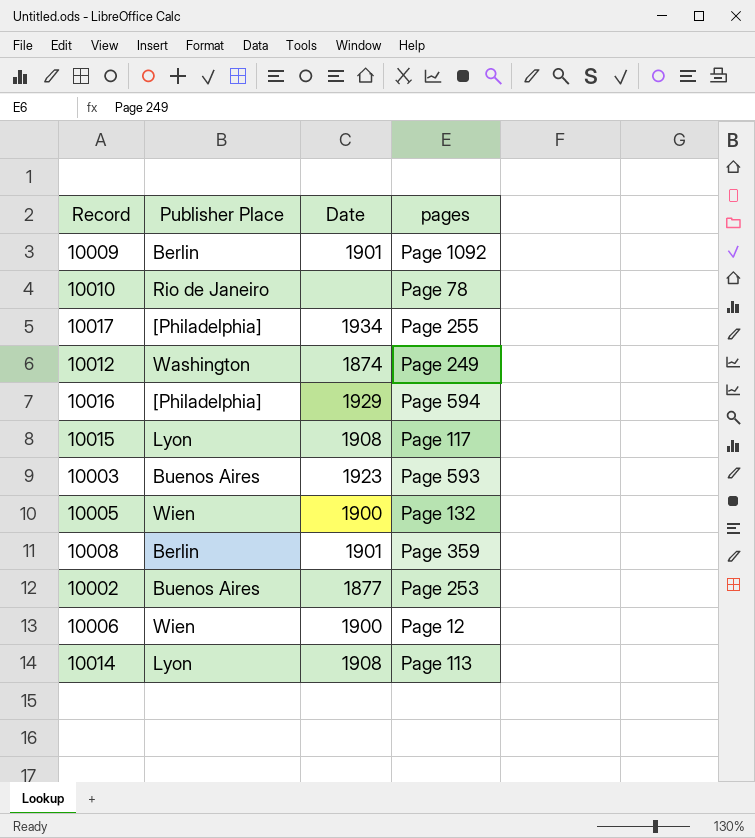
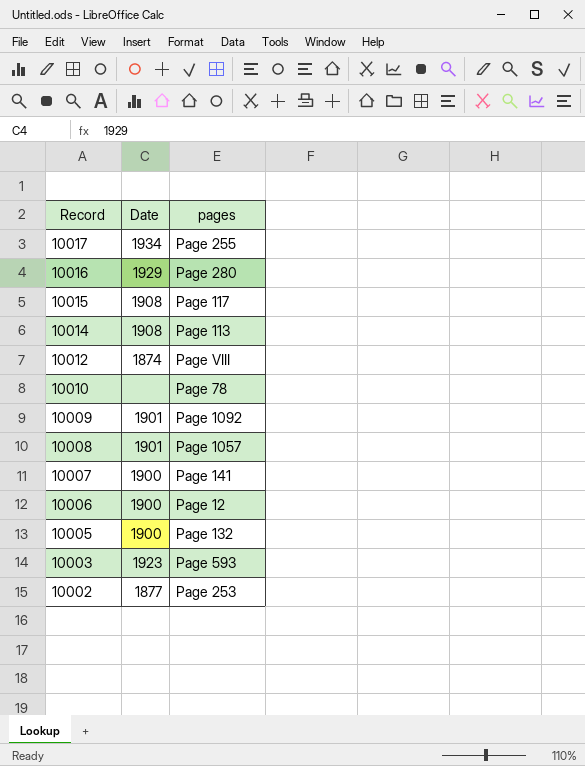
row order: none -> Record descending
column Publisher Place | position: 2 -> none
10016 | pages: Page 594 -> Page 280
10012 | pages: Page 249 -> Page VIII
10008 | pages: Page 359 -> Page 1057
row 10007: none -> 1900 | Page 141

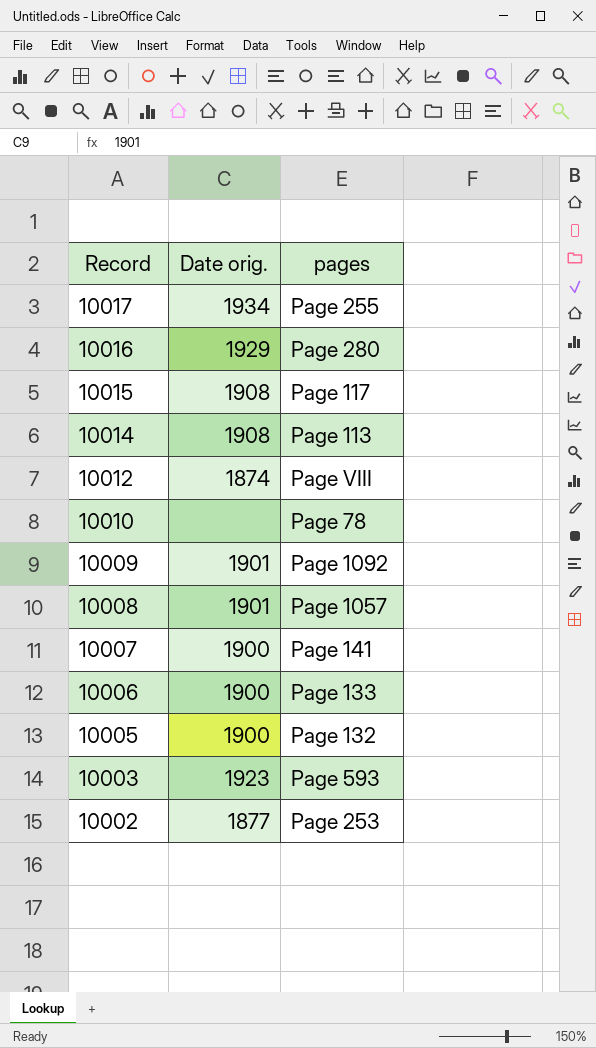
column name: Date -> Date orig.
10006 | pages: Page 12 -> Page 133

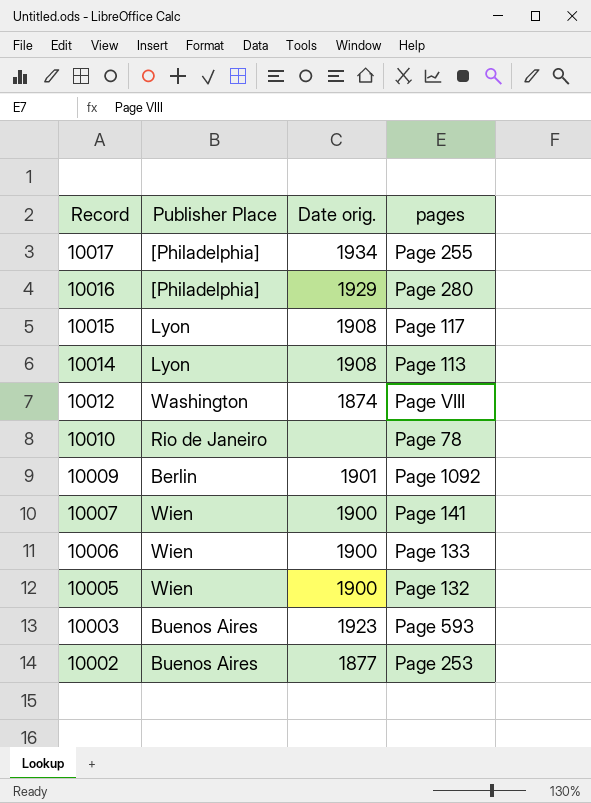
column Publisher Place | position: none -> 2
row 10008: 1901 | Page 1057 -> none

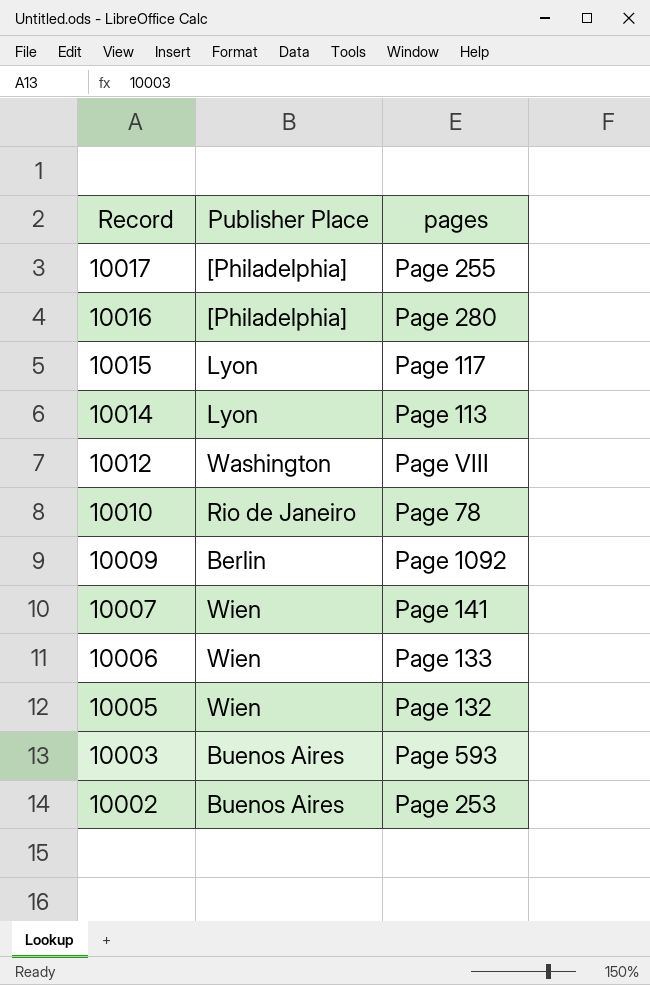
column Date orig. | position: 3 -> none

